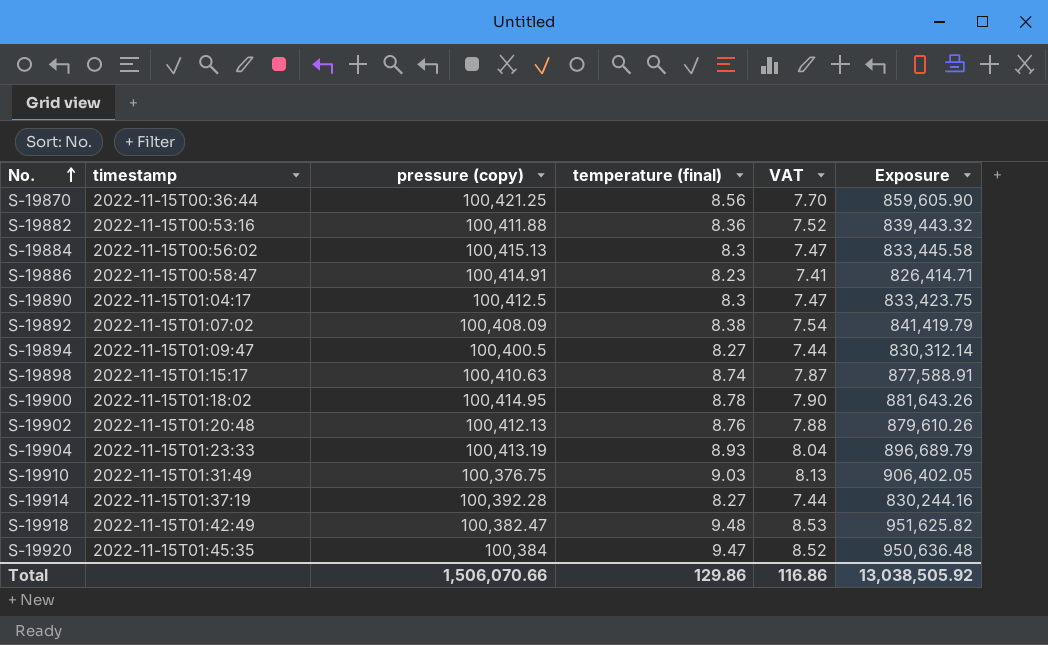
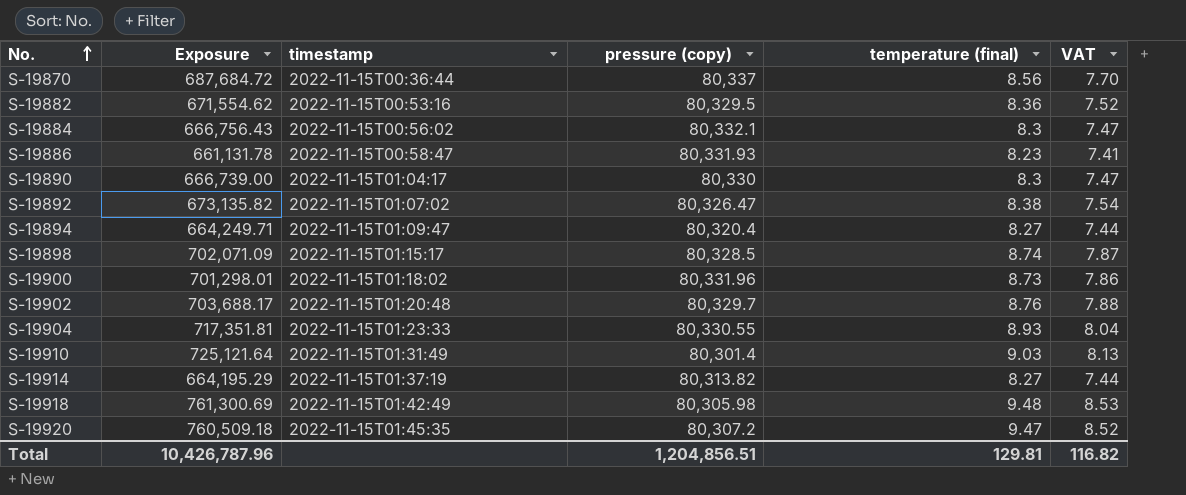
column Exposure | position: 6 -> 2
S-19870 | Exposure: 859,605.90 -> 687,684.72
S-19870 | pressure (copy): 100,421.25 -> 80,337
S-19882 | Exposure: 839,443.32 -> 671,554.62
S-19882 | pressure (copy): 100,411.88 -> 80,329.5
S-19884 | Exposure: 833,445.58 -> 666,756.43
S-19884 | pressure (copy): 100,415.13 -> 80,332.1
S-19886 | Exposure: 826,414.71 -> 661,131.78
S-19886 | pressure (copy): 100,414.91 -> 80,331.93
S-19890 | Exposure: 833,423.75 -> 666,739.00
S-19890 | pressure (copy): 100,412.5 -> 80,330
S-19892 | Exposure: 841,419.79 -> 673,135.82
S-19892 | pressure (copy): 100,408.09 -> 80,326.47
S-19894 | Exposure: 830,312.14 -> 664,249.71
S-19894 | pressure (copy): 100,400.5 -> 80,320.4
S-19898 | Exposure: 877,588.91 -> 702,071.09
S-19898 | pressure (copy): 100,410.63 -> 80,328.5
S-19900 | Exposure: 881,643.26 -> 701,298.01
S-19900 | pressure (copy): 100,414.95 -> 80,331.96
S-19900 | temperature (final): 8.78 -> 8.73
S-19900 | VAT: 7.90 -> 7.86
S-19902 | Exposure: 879,610.26 -> 703,688.17
S-19902 | pressure (copy): 100,412.13 -> 80,329.7
S-19904 | Exposure: 896,689.79 -> 717,351.81
S-19904 | pressure (copy): 100,413.19 -> 80,330.55
S-19910 | Exposure: 906,402.05 -> 725,121.64
S-19910 | pressure (copy): 100,376.75 -> 80,301.4
S-19914 | Exposure: 830,244.16 -> 664,195.29
S-19914 | pressure (copy): 100,392.28 -> 80,313.82
S-19918 | Exposure: 951,625.82 -> 761,300.69
S-19918 | pressure (copy): 100,382.47 -> 80,305.98
S-19920 | Exposure: 950,636.48 -> 760,509.18
S-19920 | pressure (copy): 100,384 -> 80,307.2
Total | Exposure: 13,038,505.92 -> 10,426,787.96
Total | pressure (copy): 1,506,070.66 -> 1,204,856.51
Total | temperature (final): 129.86 -> 129.81
Total | VAT: 116.86 -> 116.82

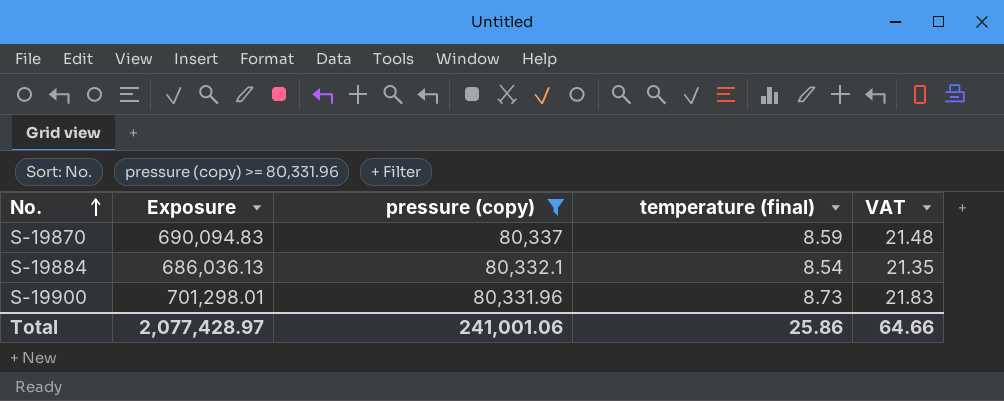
filter: none -> pressure (copy) >= 80,331.96
column timestamp | position: 3 -> none
column VAT | formula: [temperature (final)] * 0.9 -> [temperature (final)] * 2.5
S-19870 | Exposure: 687,684.72 -> 690,094.83
S-19870 | temperature (final): 8.56 -> 8.59
S-19884 | Exposure: 666,756.43 -> 686,036.13
S-19884 | temperature (final): 8.3 -> 8.54
Total | Exposure: 10,426,787.96 -> 2,077,428.97
Total | pressure (copy): 1,204,856.51 -> 241,001.06
Total | temperature (final): 129.81 -> 25.86
Total | VAT: 116.82 -> 64.66

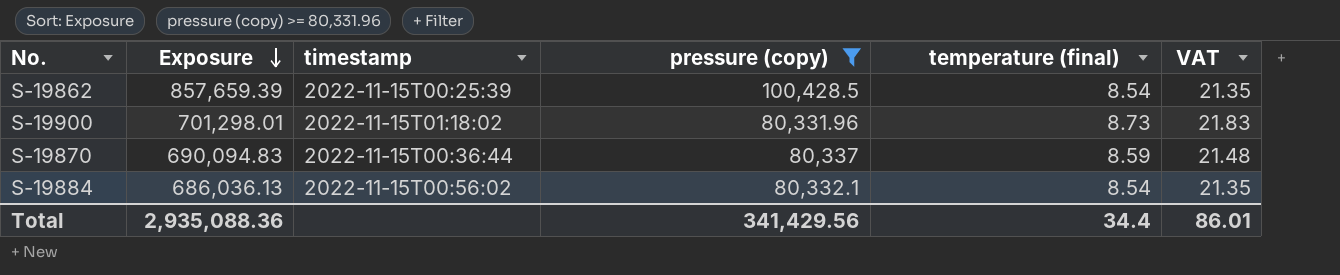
row order: No. ascending -> Exposure descending
column timestamp | position: none -> 3
row S-19862: none -> 857,659.39 | 2022-11-15T00:25:39 | 100,428.5 | 8.54 | 21.35
Total | Exposure: 2,077,428.97 -> 2,935,088.36
Total | pressure (copy): 241,001.06 -> 341,429.56
Total | temperature (final): 25.86 -> 34.4
Total | VAT: 64.66 -> 86.01

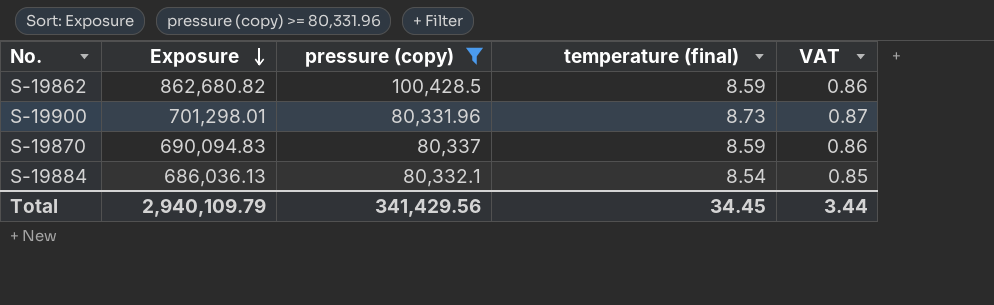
column timestamp | position: 3 -> none
column VAT | formula: [temperature (final)] * 2.5 -> [temperature (final)] * 0.1
S-19862 | Exposure: 857,659.39 -> 862,680.82
S-19862 | temperature (final): 8.54 -> 8.59
Total | Exposure: 2,935,088.36 -> 2,940,109.79
Total | temperature (final): 34.4 -> 34.45
Total | VAT: 86.01 -> 3.44

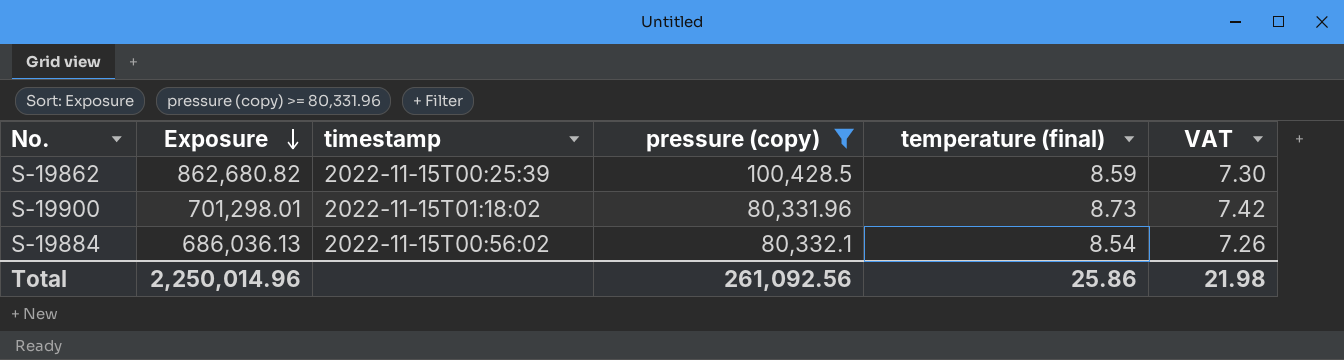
column timestamp | position: none -> 3
column VAT | formula: [temperature (final)] * 0.1 -> [temperature (final)] * 0.85
row S-19870: 690,094.83 | 80,337 | 8.59 | 0.86 -> none
Total | Exposure: 2,940,109.79 -> 2,250,014.96
Total | pressure (copy): 341,429.56 -> 261,092.56
Total | temperature (final): 34.45 -> 25.86
Total | VAT: 3.44 -> 21.98

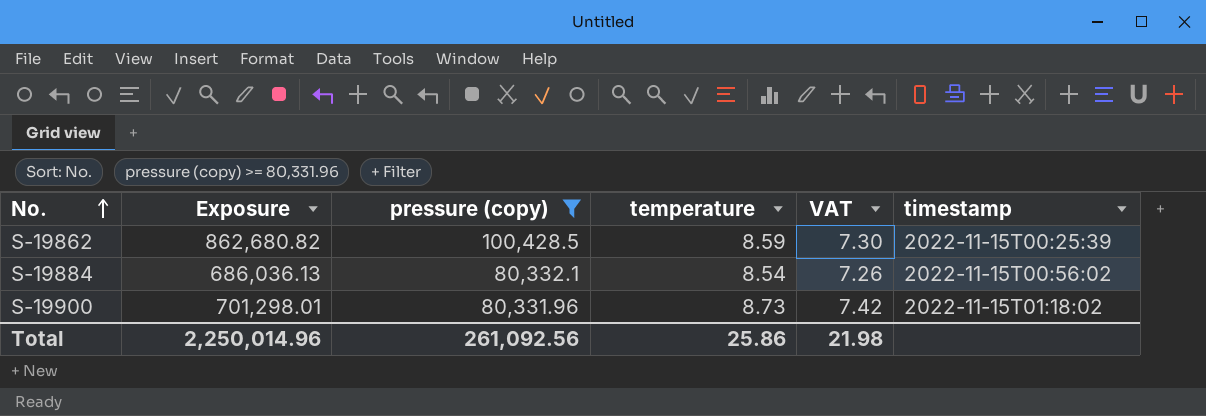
row order: Exposure descending -> No. ascending
column name: temperature (final) -> temperature
column timestamp | position: 3 -> 6

